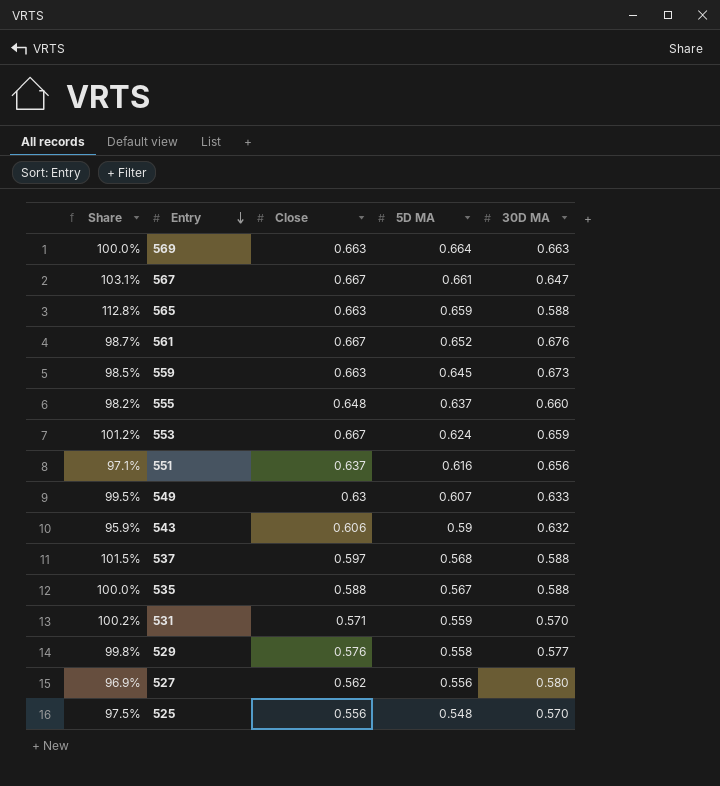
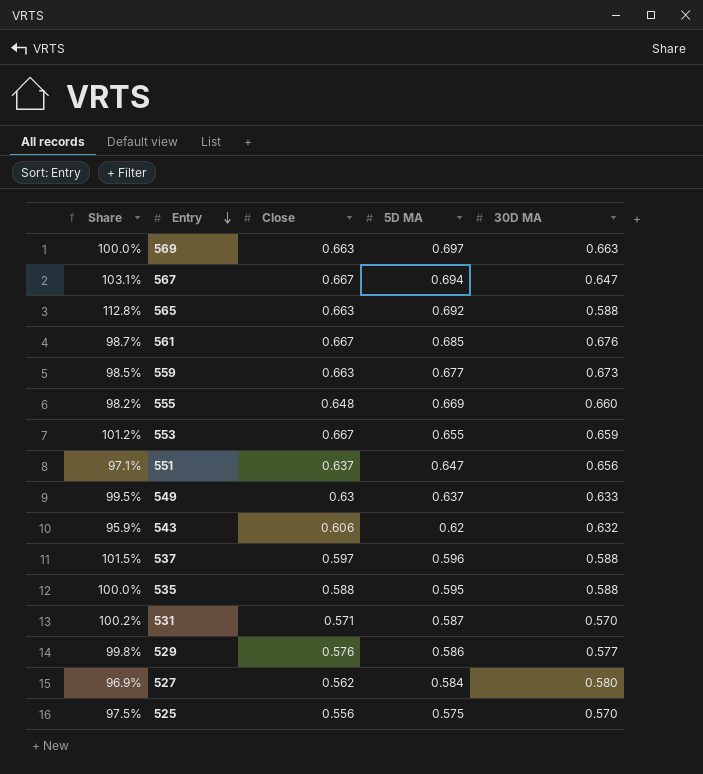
569 | 5D MA: 0.664 -> 0.697
567 | 5D MA: 0.661 -> 0.694
565 | 5D MA: 0.659 -> 0.692
561 | 5D MA: 0.652 -> 0.685
559 | 5D MA: 0.645 -> 0.677
555 | 5D MA: 0.637 -> 0.669
553 | 5D MA: 0.624 -> 0.655
551 | 5D MA: 0.616 -> 0.647
549 | 5D MA: 0.607 -> 0.637
543 | 5D MA: 0.59 -> 0.62
537 | 5D MA: 0.568 -> 0.596
535 | 5D MA: 0.567 -> 0.595
531 | 5D MA: 0.559 -> 0.587
529 | 5D MA: 0.558 -> 0.586
527 | 5D MA: 0.556 -> 0.584
525 | 5D MA: 0.548 -> 0.575

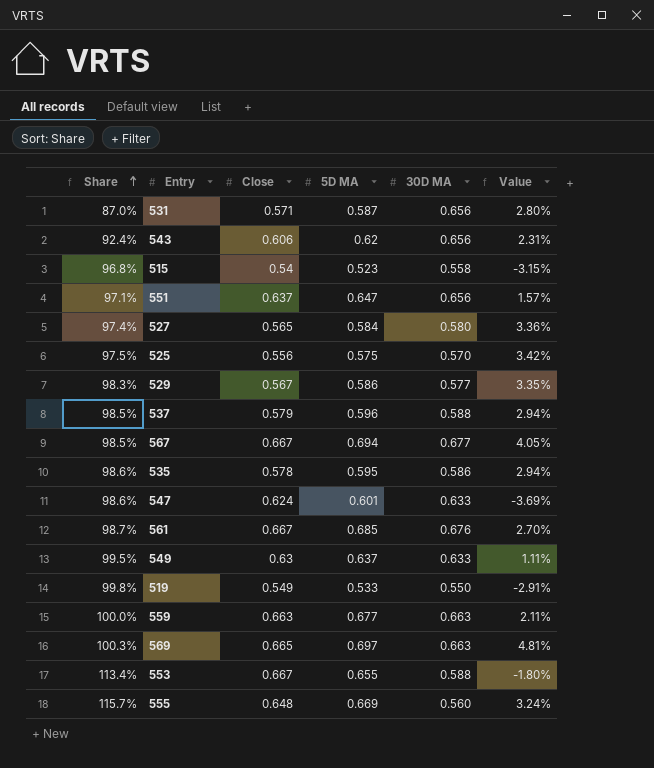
row order: Entry descending -> Share ascending
column Value | formula: none -> ([5D MA] - [Close]) / [Close]
row 565: 112.8% | 0.663 | 0.692 | 0.588 -> none
531 | Share: 100.2% -> 87.0%
531 | 30D MA: 0.570 -> 0.656
543 | Share: 95.9% -> 92.4%
543 | 30D MA: 0.632 -> 0.656
row 515: none -> 96.8% | 0.54 | 0.523 | 0.558 | -3.15%
527 | Share: 96.9% -> 97.4%
527 | Close: 0.562 -> 0.565
529 | Share: 99.8% -> 98.3%
529 | Close: 0.576 -> 0.567
537 | Share: 101.5% -> 98.5%
537 | Close: 0.597 -> 0.579
567 | Share: 103.1% -> 98.5%
567 | 30D MA: 0.647 -> 0.677
535 | Share: 100.0% -> 98.6%
535 | Close: 0.588 -> 0.578
535 | 30D MA: 0.588 -> 0.586
row 547: none -> 98.6% | 0.624 | 0.601 | 0.633 | -3.69%
row 519: none -> 99.8% | 0.549 | 0.533 | 0.550 | -2.91%
559 | Share: 98.5% -> 100.0%
559 | 30D MA: 0.673 -> 0.663
569 | Share: 100.0% -> 100.3%
569 | Close: 0.663 -> 0.665
553 | Share: 101.2% -> 113.4%
553 | 30D MA: 0.659 -> 0.588
555 | Share: 98.2% -> 115.7%
555 | 30D MA: 0.660 -> 0.560

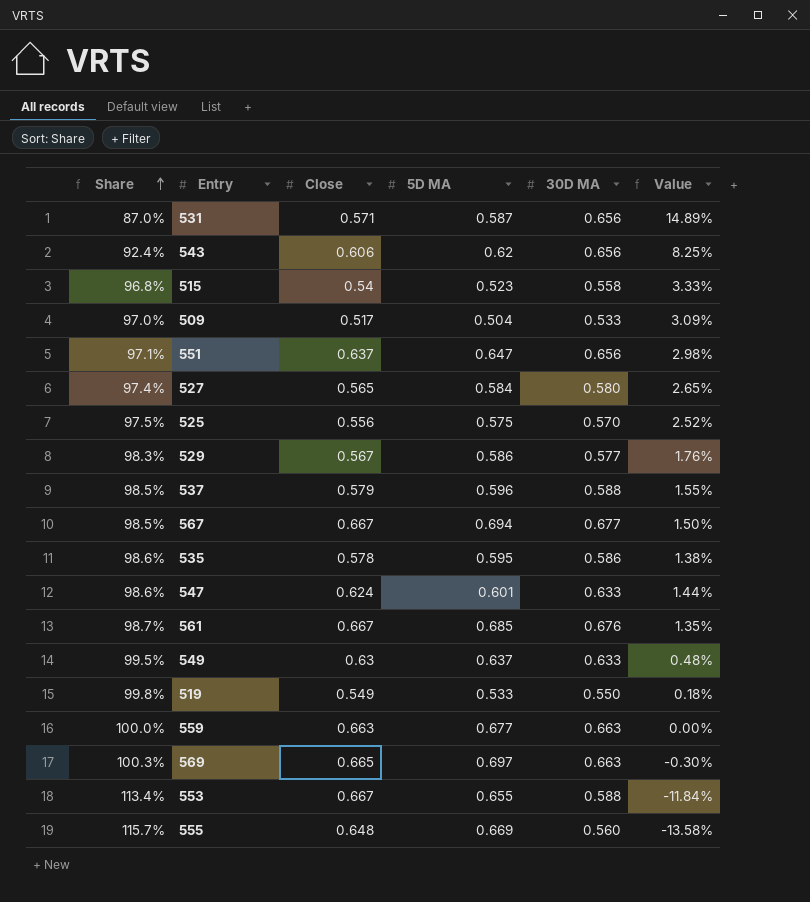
column Value | formula: ([5D MA] - [Close]) / [Close] -> ([30D MA] - [Close]) / [Close]
row 509: none -> 97.0% | 0.517 | 0.504 | 0.533 | 3.09%

